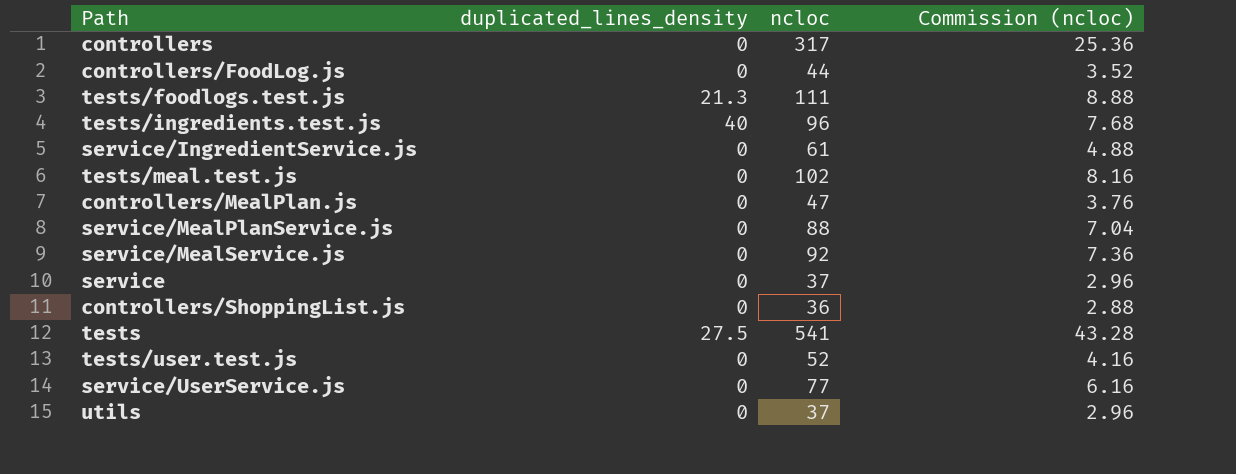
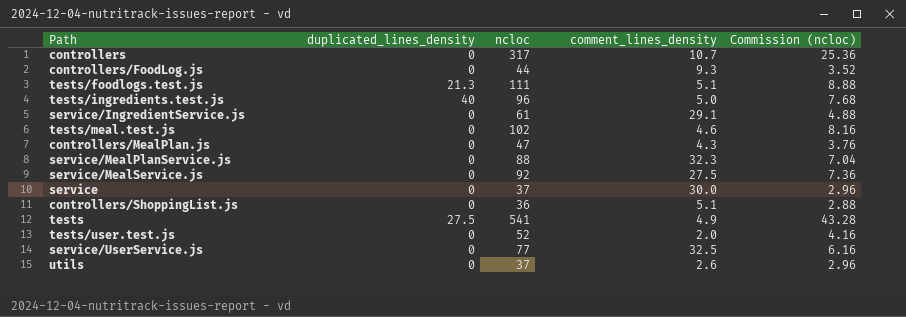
column comment_lines_density | position: none -> 4

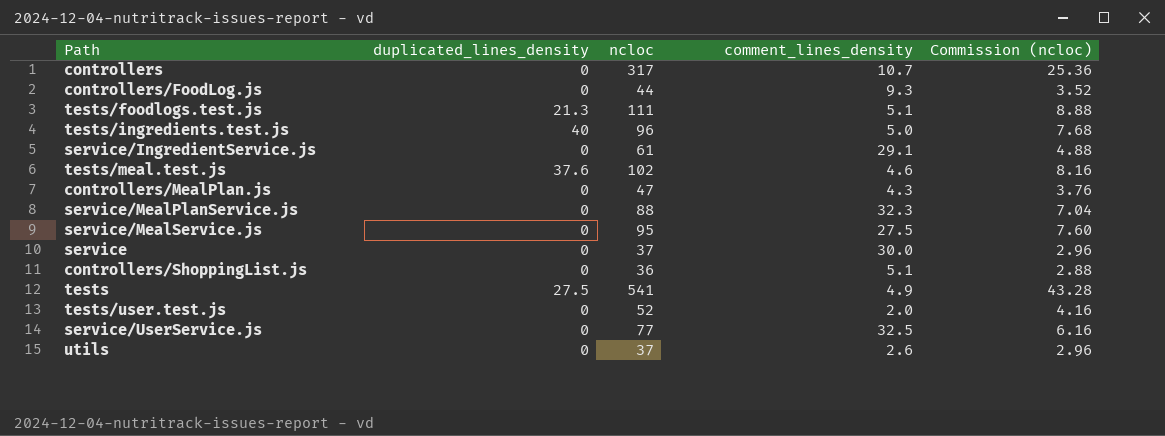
tests/meal.test.js | duplicated_lines_density: 0 -> 37.6
service/MealService.js | ncloc: 92 -> 95
service/MealService.js | Commission (ncloc): 7.36 -> 7.60

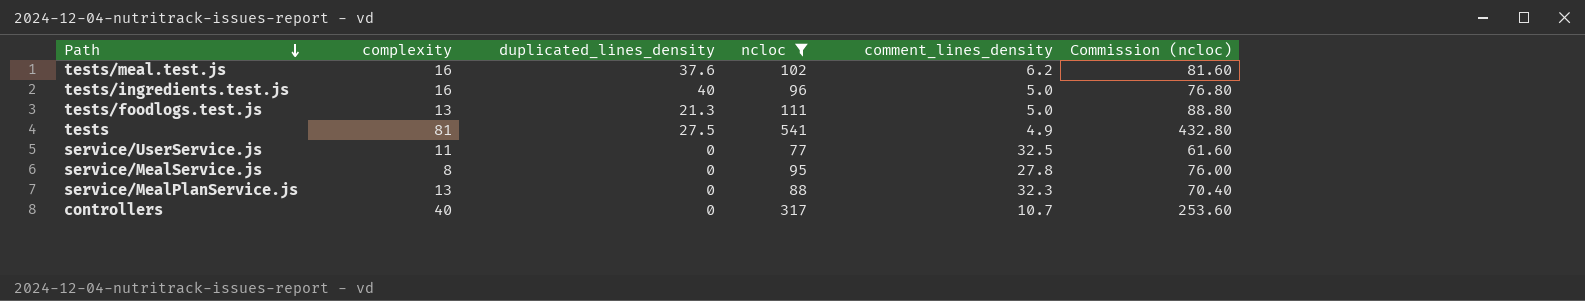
filter: none -> ncloc >= 77
row order: none -> Path descending
column complexity | position: none -> 2
column Commission (ncloc) | formula: [ncloc] * 0.08 -> [ncloc] * 0.8
tests/meal.test.js | comment_lines_density: 4.6 -> 6.2
tests/foodlogs.test.js | comment_lines_density: 5.1 -> 5.0
service/MealService.js | comment_lines_density: 27.5 -> 27.8

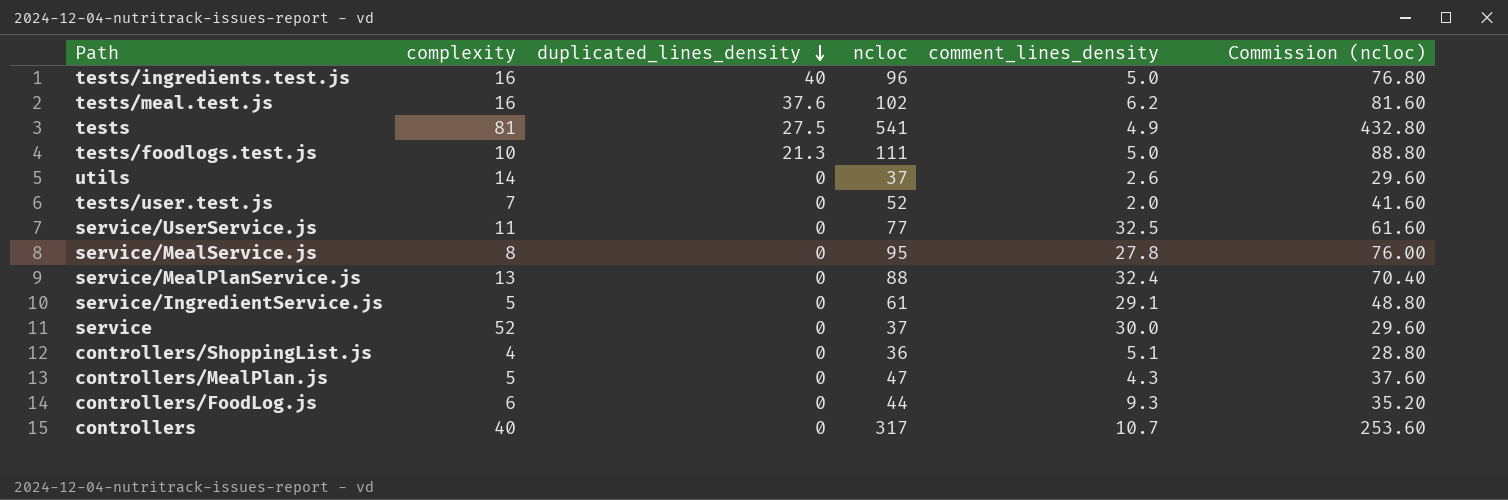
filter: ncloc >= 77 -> none
row order: Path descending -> duplicated_lines_density descending
tests/foodlogs.test.js | complexity: 13 -> 10
service/MealPlanService.js | comment_lines_density: 32.3 -> 32.4

